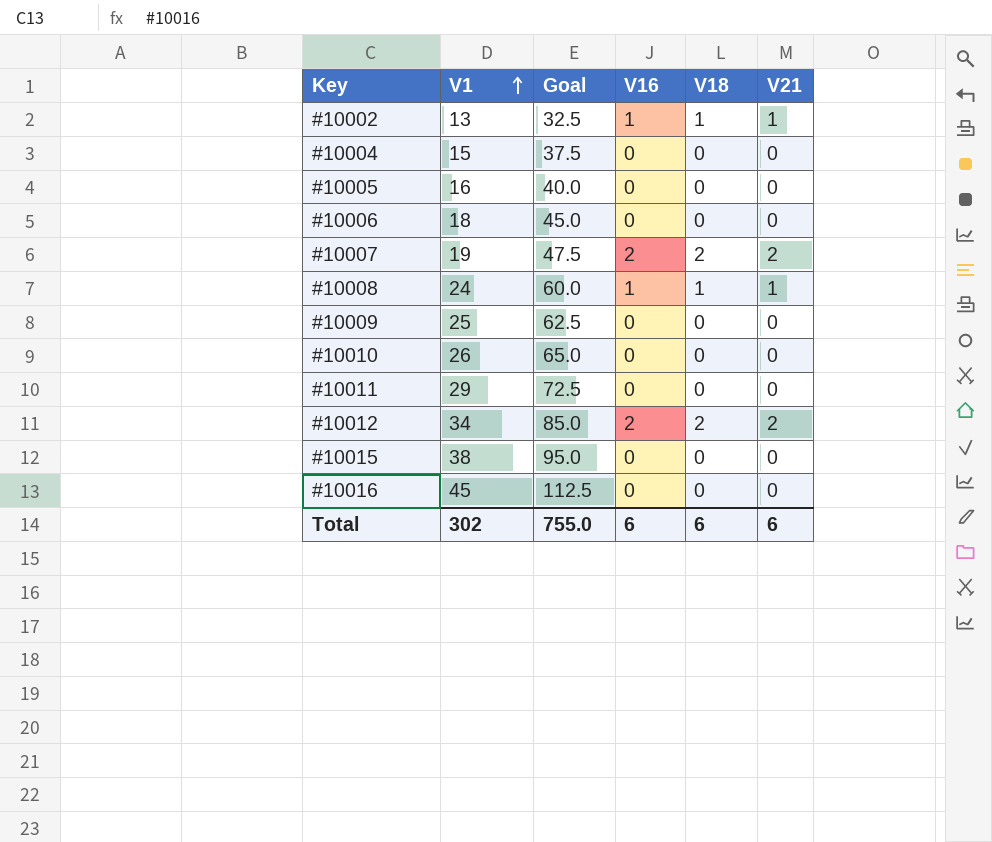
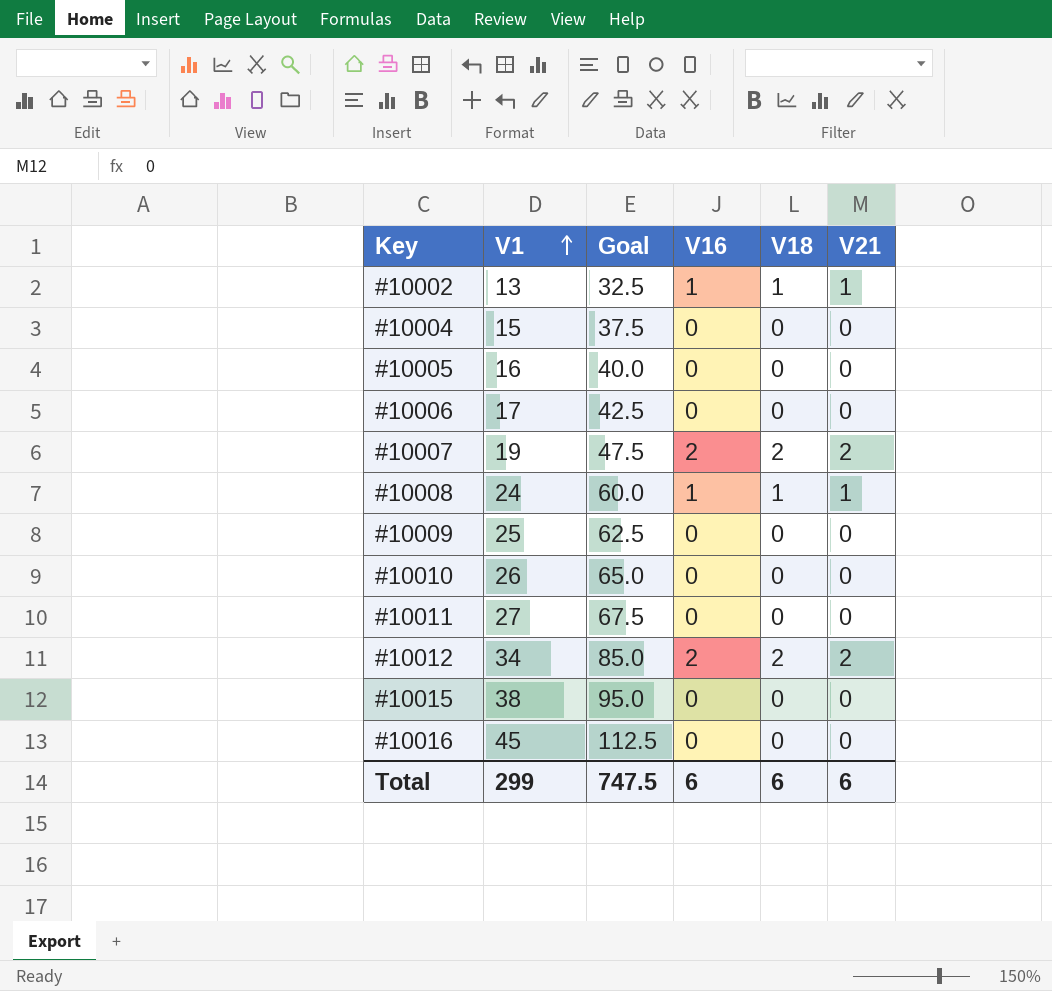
#10006 | V1: 18 -> 17
#10006 | Goal: 45.0 -> 42.5
#10011 | V1: 29 -> 27
#10011 | Goal: 72.5 -> 67.5
Total | V1: 302 -> 299
Total | Goal: 755.0 -> 747.5

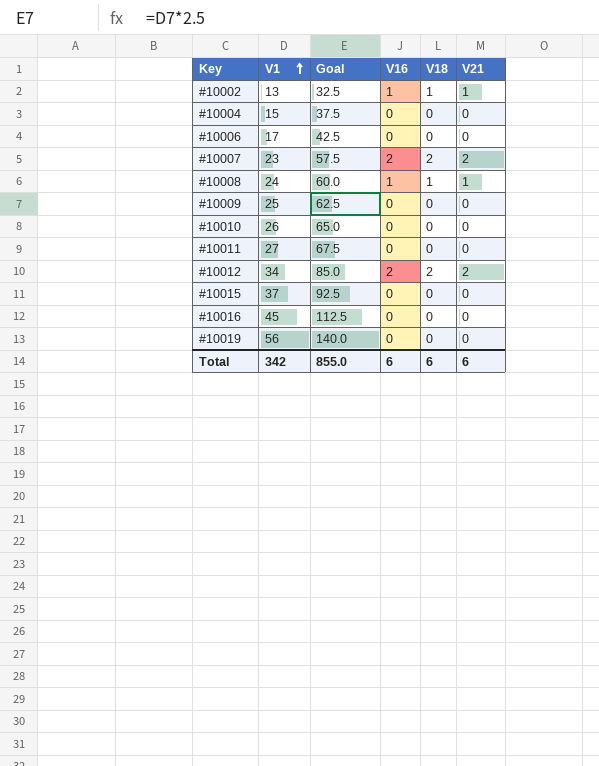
row #10005: 16 | 40.0 | 0 | 0 | 0 -> none
#10007 | V1: 19 -> 23
#10007 | Goal: 47.5 -> 57.5
#10015 | V1: 38 -> 37
#10015 | Goal: 95.0 -> 92.5
row #10019: none -> 56 | 140.0 | 0 | 0 | 0
Total | V1: 299 -> 342
Total | Goal: 747.5 -> 855.0

